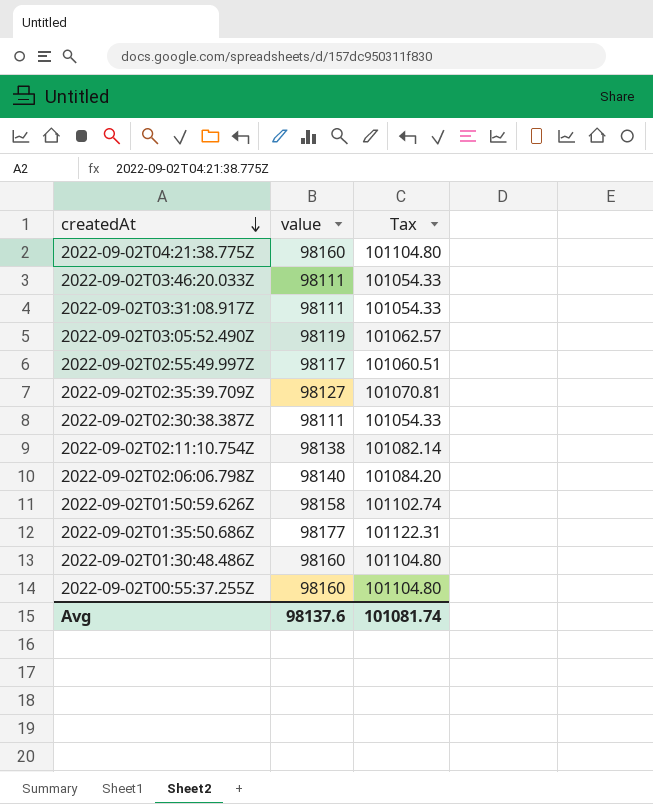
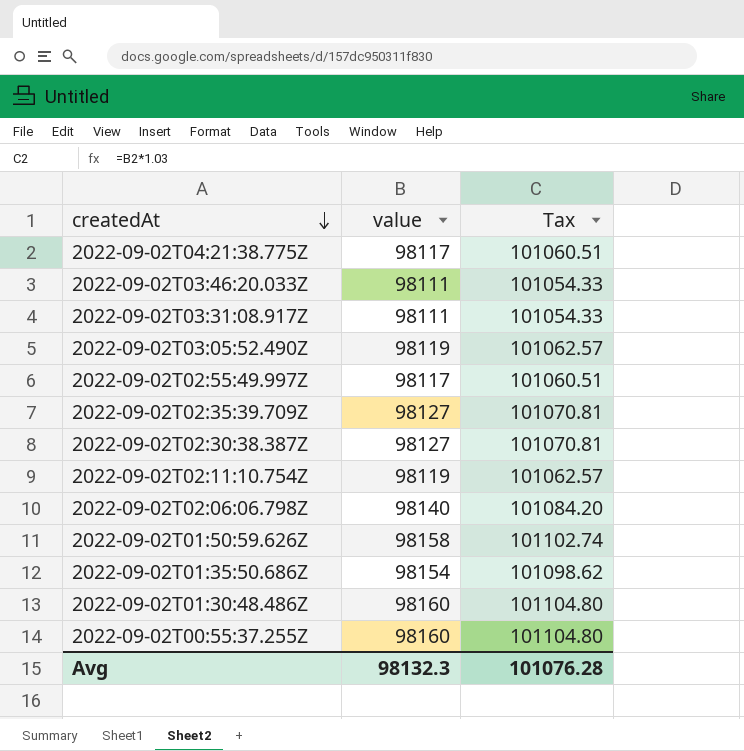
2022-09-02T04:21:38.775Z | value: 98160 -> 98117
2022-09-02T04:21:38.775Z | Tax: 101104.80 -> 101060.51
2022-09-02T02:30:38.387Z | value: 98111 -> 98127
2022-09-02T02:30:38.387Z | Tax: 101054.33 -> 101070.81
2022-09-02T02:11:10.754Z | value: 98138 -> 98119
2022-09-02T02:11:10.754Z | Tax: 101082.14 -> 101062.57
2022-09-02T01:35:50.686Z | value: 98177 -> 98154
2022-09-02T01:35:50.686Z | Tax: 101122.31 -> 101098.62
Avg | value: 98137.6 -> 98132.3
Avg | Tax: 101081.74 -> 101076.28

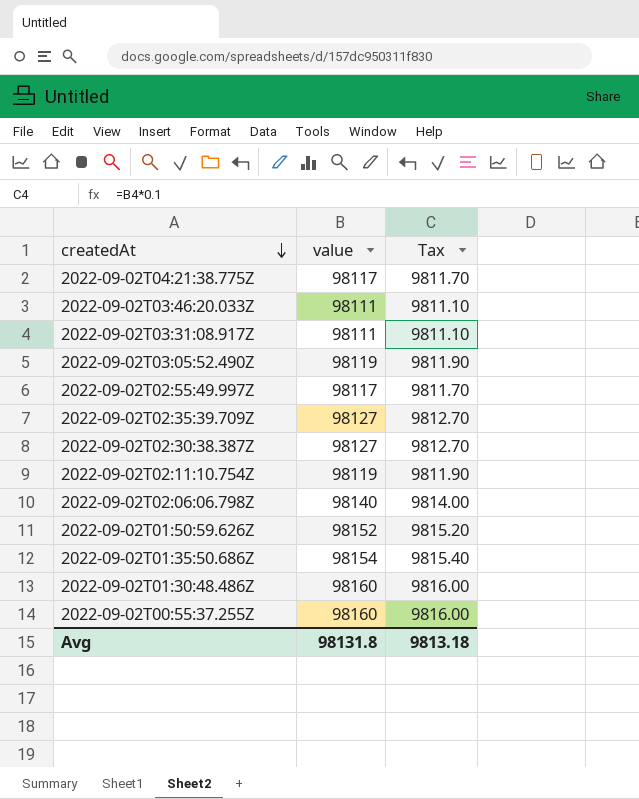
column Tax | formula: [value] * 1.03 -> [value] * 0.1
2022-09-02T01:50:59.626Z | value: 98158 -> 98152
Avg | value: 98132.3 -> 98131.8
Avg | Tax: 101076.28 -> 9813.18

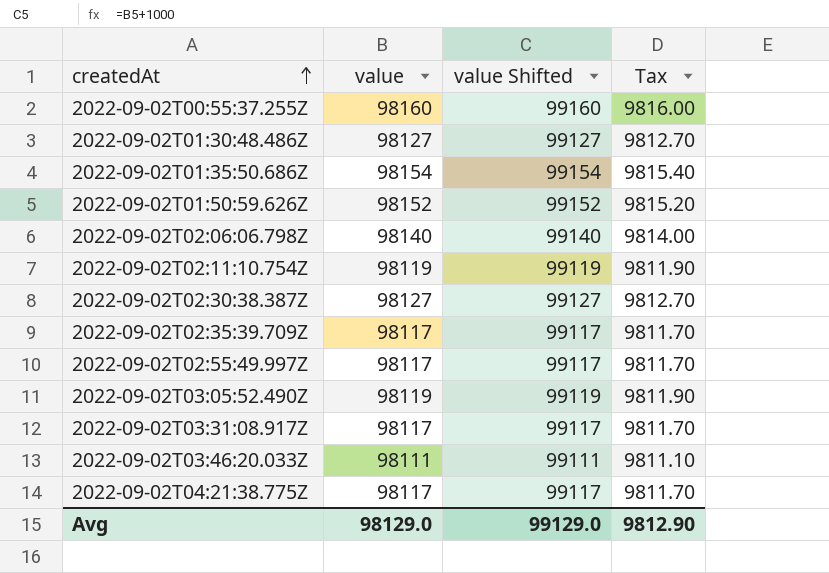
row order: createdAt descending -> createdAt ascending
column value Shifted | formula: none -> [value] + 1000
2022-09-02T01:30:48.486Z | value: 98160 -> 98127
2022-09-02T01:30:48.486Z | Tax: 9816.00 -> 9812.70
2022-09-02T02:35:39.709Z | value: 98127 -> 98117
2022-09-02T02:35:39.709Z | Tax: 9812.70 -> 9811.70
2022-09-02T03:31:08.917Z | value: 98111 -> 98117
2022-09-02T03:31:08.917Z | Tax: 9811.10 -> 9811.70
Avg | value: 98131.8 -> 98129.0
Avg | Tax: 9813.18 -> 9812.90

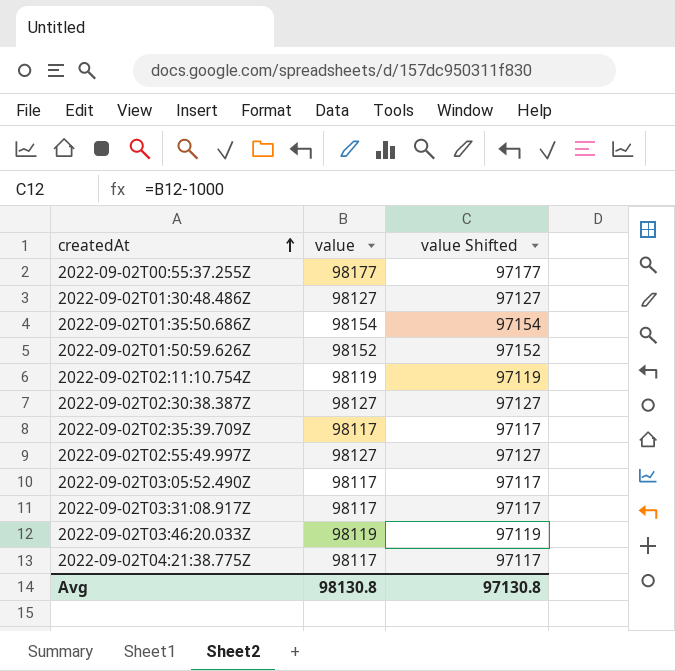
column Tax | formula: [value] * 0.1 -> none
column value Shifted | formula: [value] + 1000 -> [value] - 1000
row 2022-09-02T02:06:06.798Z: 98140 | 99140 | 9814.00 -> none
2022-09-02T00:55:37.255Z | value: 98160 -> 98177
2022-09-02T02:55:49.997Z | value: 98117 -> 98127
2022-09-02T03:05:52.490Z | value: 98119 -> 98117
2022-09-02T03:46:20.033Z | value: 98111 -> 98119
Avg | value: 98129.0 -> 98130.8
Avg | value Shifted: 99129.0 -> 97130.8

